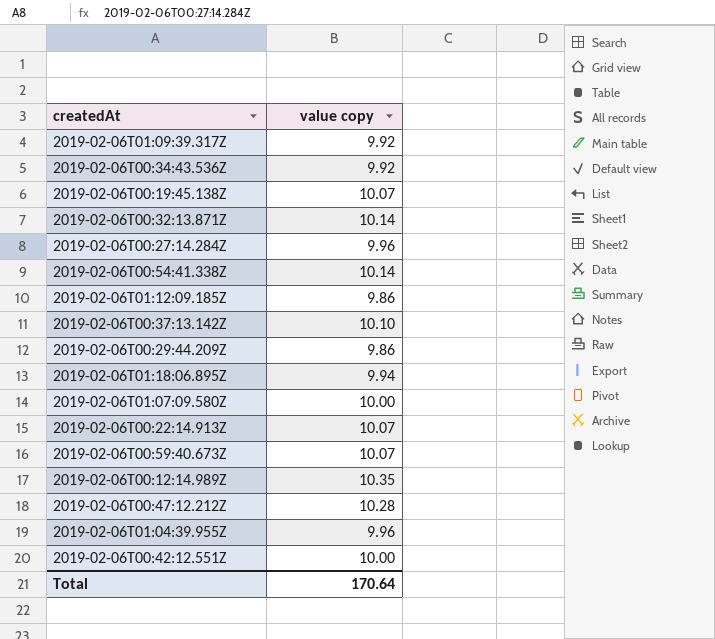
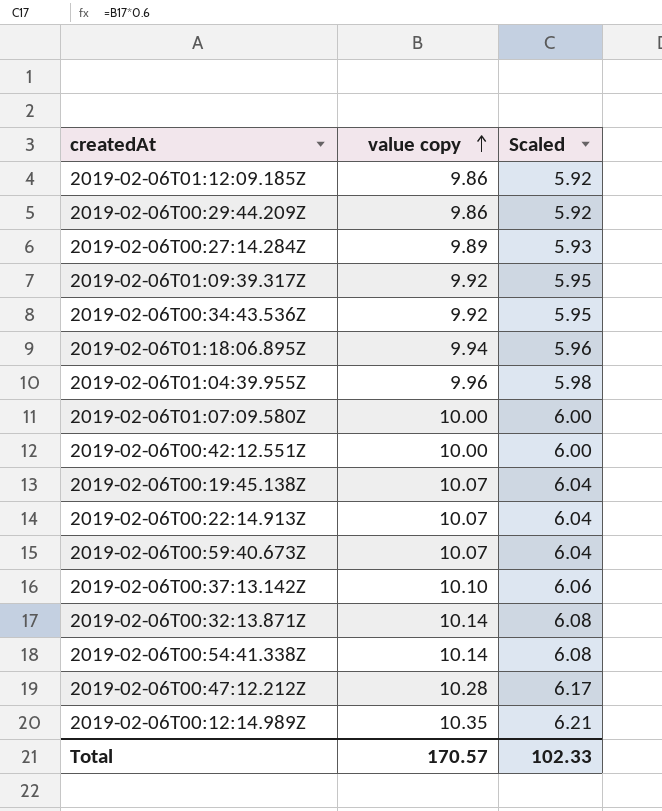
row order: none -> value copy ascending
column Scaled | formula: none -> [value copy] * 0.6
2019-02-06T00:27:14.284Z | value copy: 9.96 -> 9.89
Total | value copy: 170.64 -> 170.57

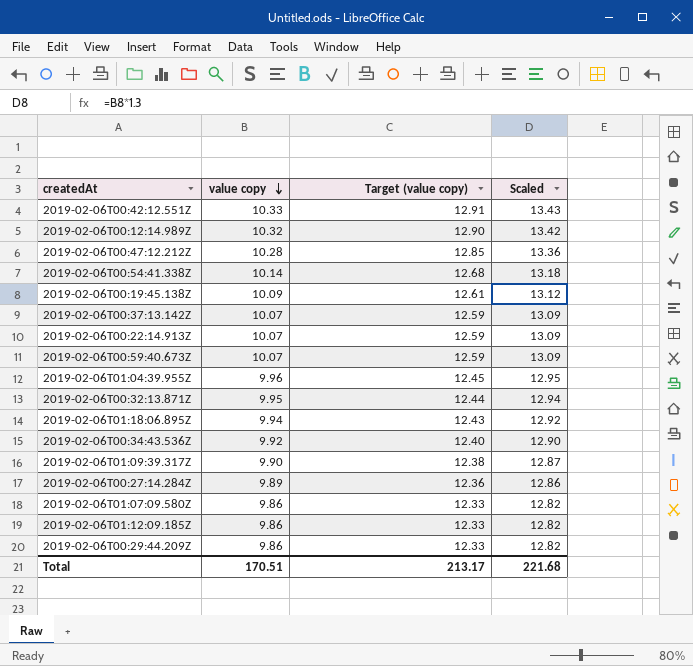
row order: value copy ascending -> value copy descending
column Target (value copy) | formula: none -> [value copy] * 1.25
column Scaled | formula: [value copy] * 0.6 -> [value copy] * 1.3
2019-02-06T00:42:12.551Z | value copy: 10.00 -> 10.33
2019-02-06T00:12:14.989Z | value copy: 10.35 -> 10.32
2019-02-06T00:19:45.138Z | value copy: 10.07 -> 10.09
2019-02-06T00:37:13.142Z | value copy: 10.10 -> 10.07
2019-02-06T00:32:13.871Z | value copy: 10.14 -> 9.95
2019-02-06T01:09:39.317Z | value copy: 9.92 -> 9.90
2019-02-06T01:07:09.580Z | value copy: 10.00 -> 9.86
Total | value copy: 170.57 -> 170.51
Total | Scaled: 102.33 -> 221.68

